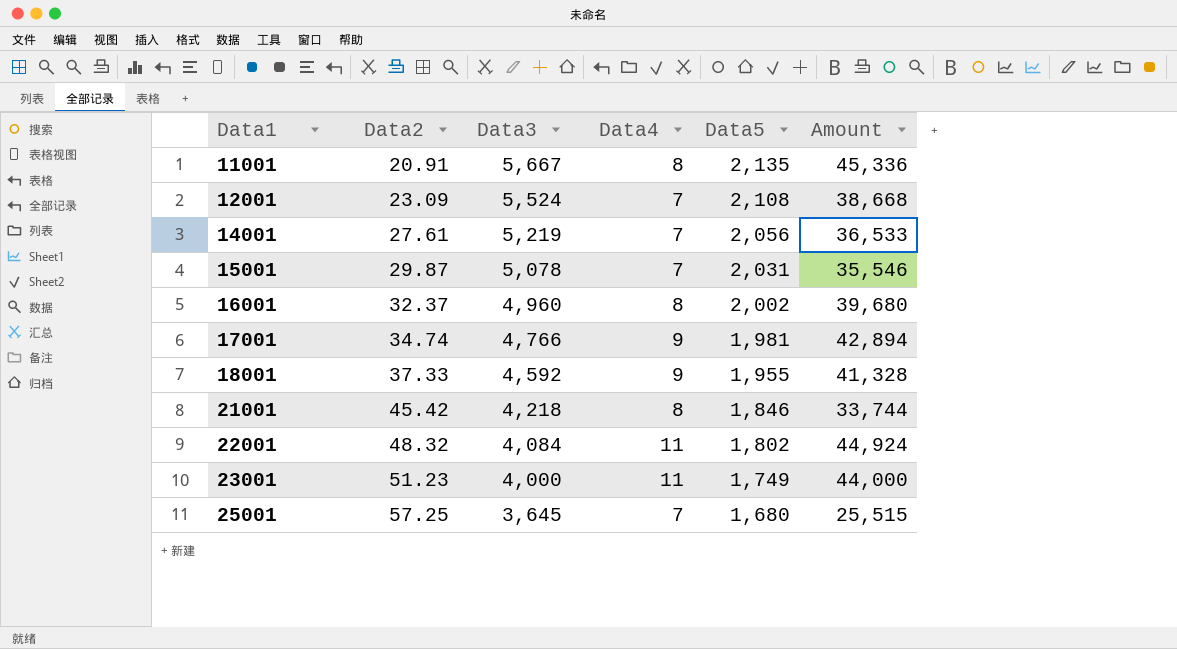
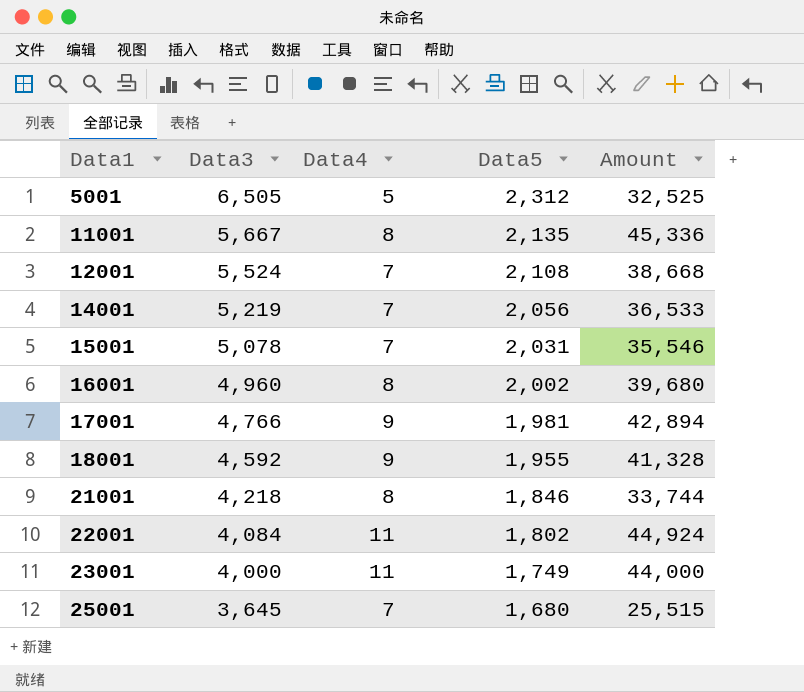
column Data2 | position: 2 -> none
row 5001: none -> 6,505 | 5 | 2,312 | 32,525

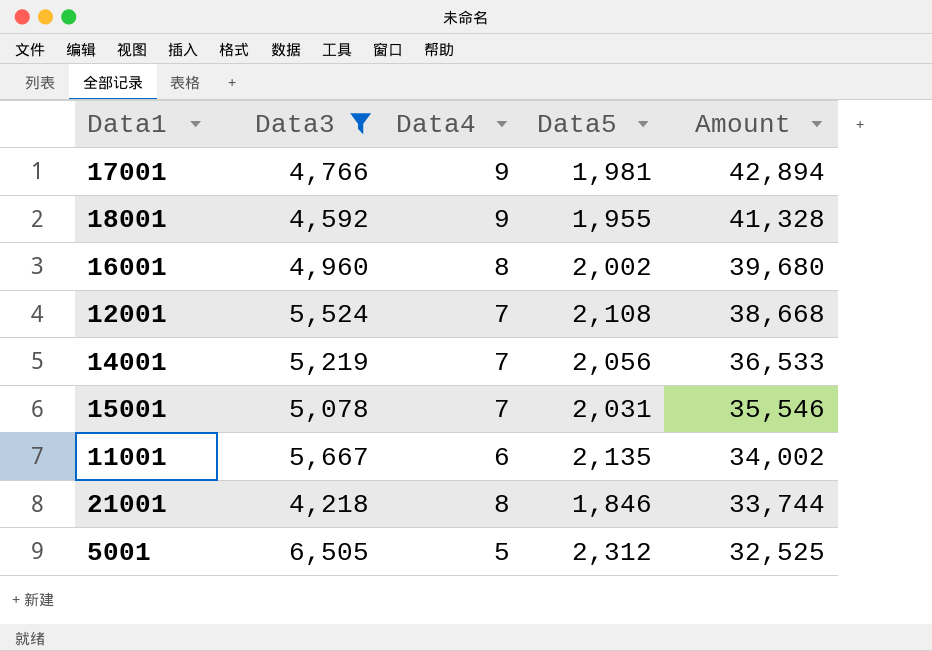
filter: none -> Data3 >= 4,218
row order: Data1 ascending -> Amount descending
11001 | Data4: 8 -> 6
11001 | Amount: 45,336 -> 34,002

